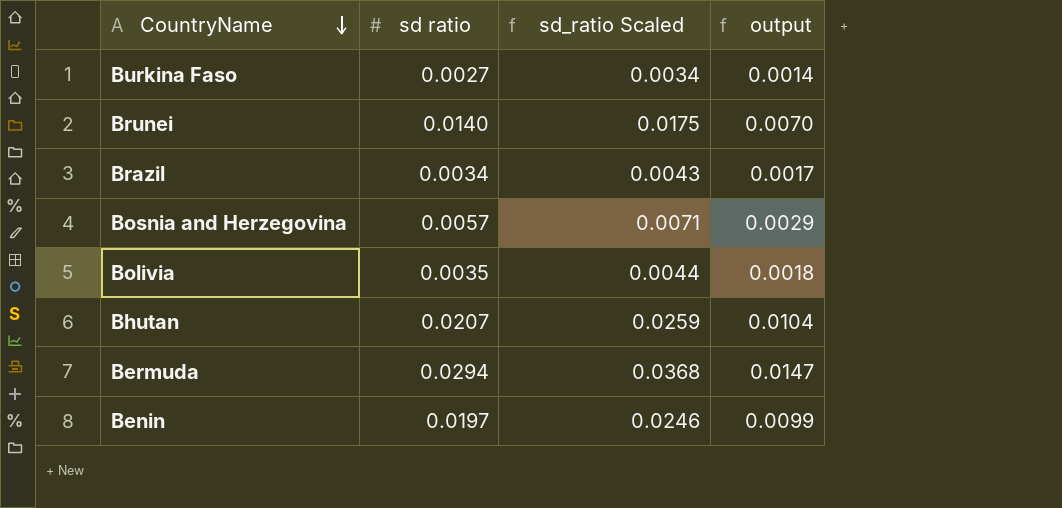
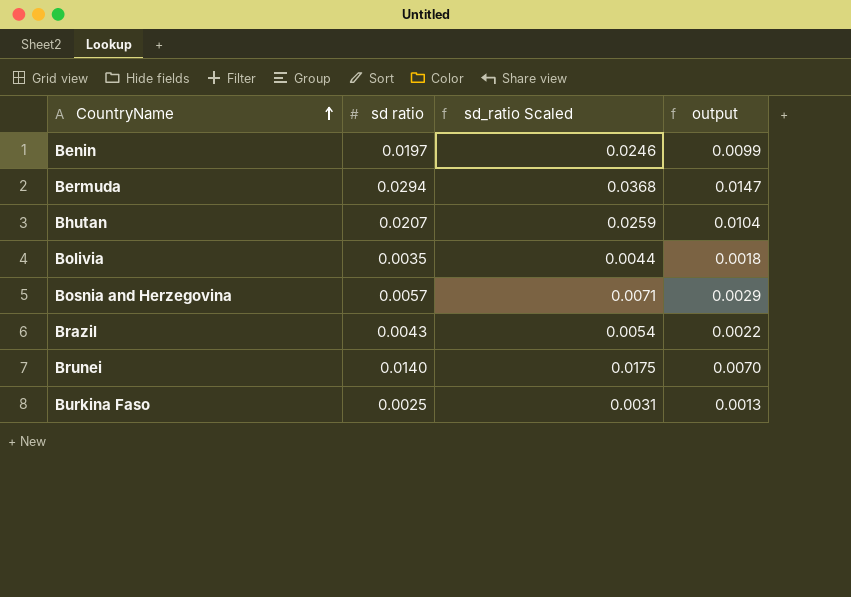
row order: CountryName descending -> CountryName ascending
Brazil | sd ratio: 0.0034 -> 0.0043
Brazil | sd_ratio Scaled: 0.0043 -> 0.0054
Brazil | output: 0.0017 -> 0.0022
Burkina Faso | sd ratio: 0.0027 -> 0.0025
Burkina Faso | sd_ratio Scaled: 0.0034 -> 0.0031
Burkina Faso | output: 0.0014 -> 0.0013

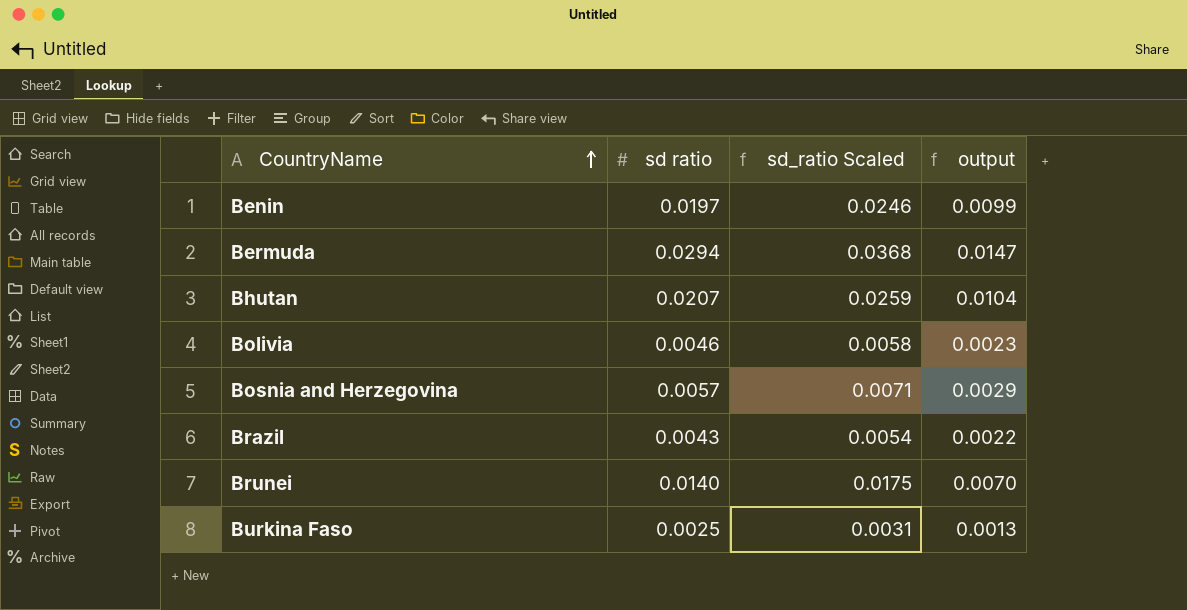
Bolivia | sd ratio: 0.0035 -> 0.0046
Bolivia | sd_ratio Scaled: 0.0044 -> 0.0058
Bolivia | output: 0.0018 -> 0.0023

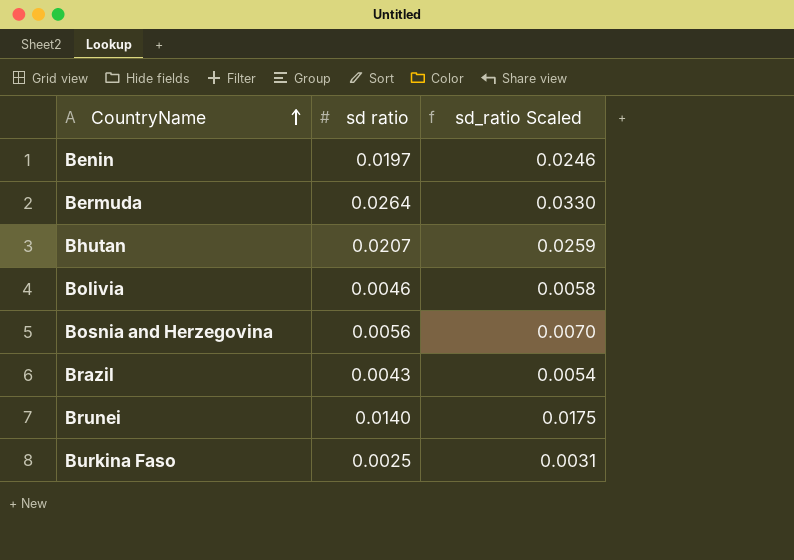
column output | formula: [sd ratio] * 0.5 -> none
Bermuda | sd ratio: 0.0294 -> 0.0264
Bermuda | sd_ratio Scaled: 0.0368 -> 0.0330
Bosnia and Herzegovina | sd ratio: 0.0057 -> 0.0056
Bosnia and Herzegovina | sd_ratio Scaled: 0.0071 -> 0.0070

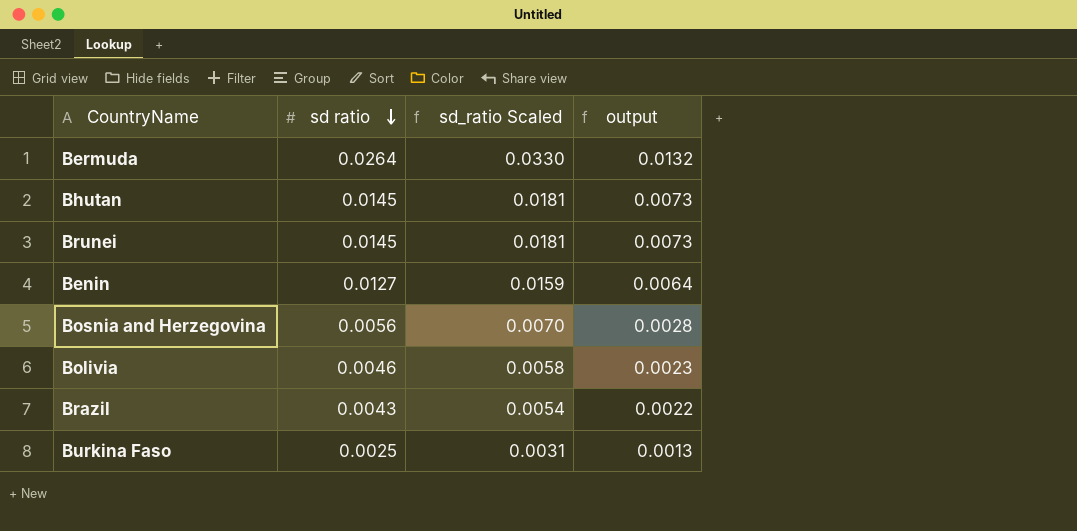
row order: CountryName ascending -> sd ratio descending
column output | formula: none -> [sd ratio] * 0.5
Bhutan | sd ratio: 0.0207 -> 0.0145
Bhutan | sd_ratio Scaled: 0.0259 -> 0.0181
Brunei | sd ratio: 0.0140 -> 0.0145
Brunei | sd_ratio Scaled: 0.0175 -> 0.0181
Benin | sd ratio: 0.0197 -> 0.0127
Benin | sd_ratio Scaled: 0.0246 -> 0.0159

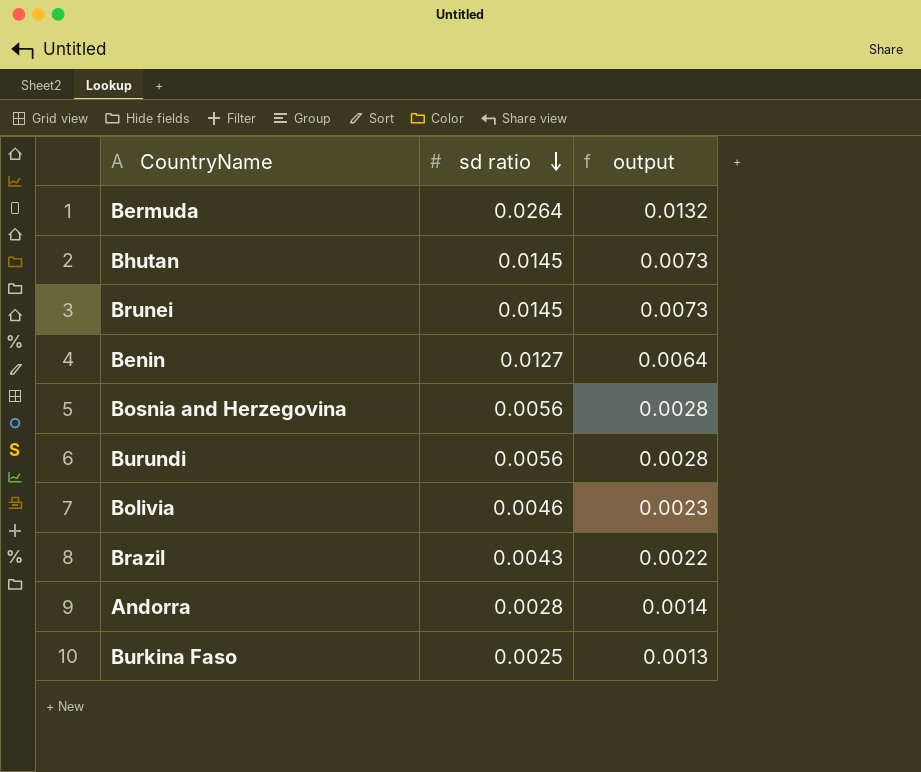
column sd_ratio Scaled | formula: [sd ratio] * 1.25 -> none
row Burundi: none -> 0.0056 | 0.0028
row Andorra: none -> 0.0028 | 0.0014

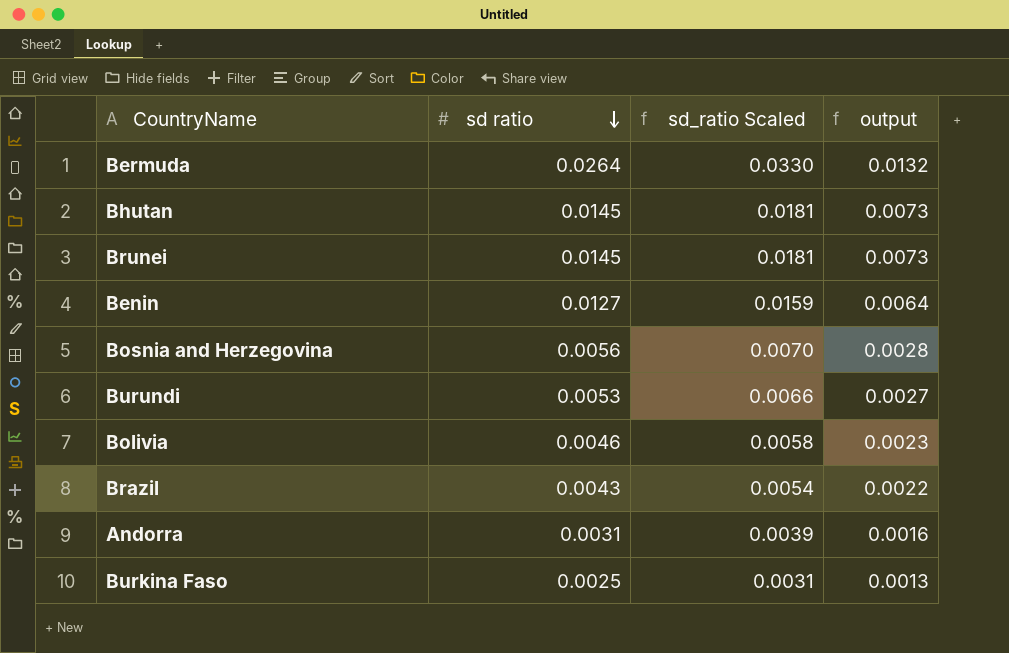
column sd_ratio Scaled | formula: none -> [sd ratio] * 1.25
Burundi | sd ratio: 0.0056 -> 0.0053
Burundi | output: 0.0028 -> 0.0027
Andorra | sd ratio: 0.0028 -> 0.0031
Andorra | output: 0.0014 -> 0.0016

